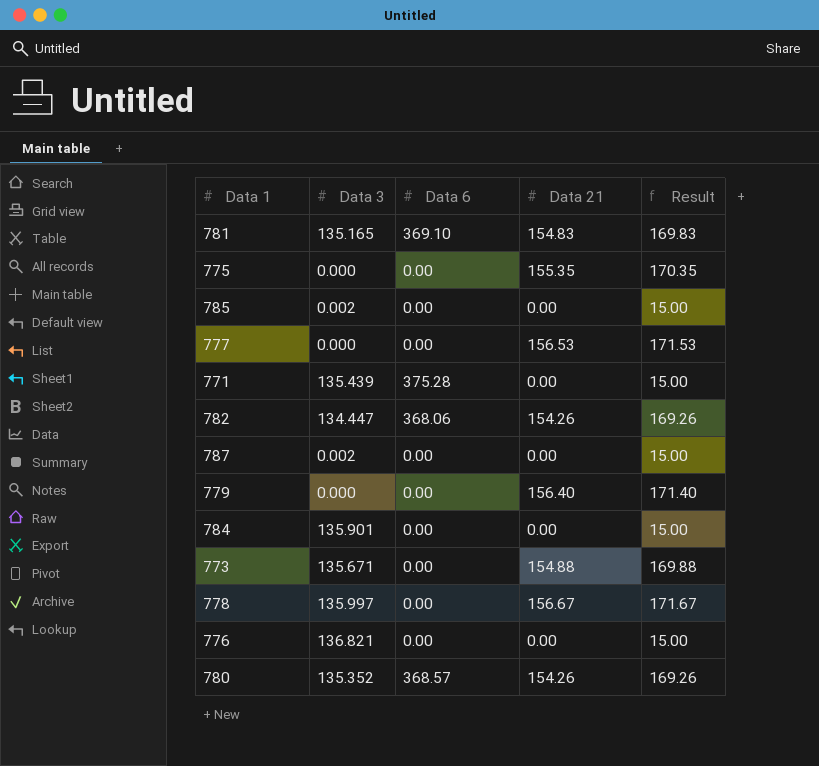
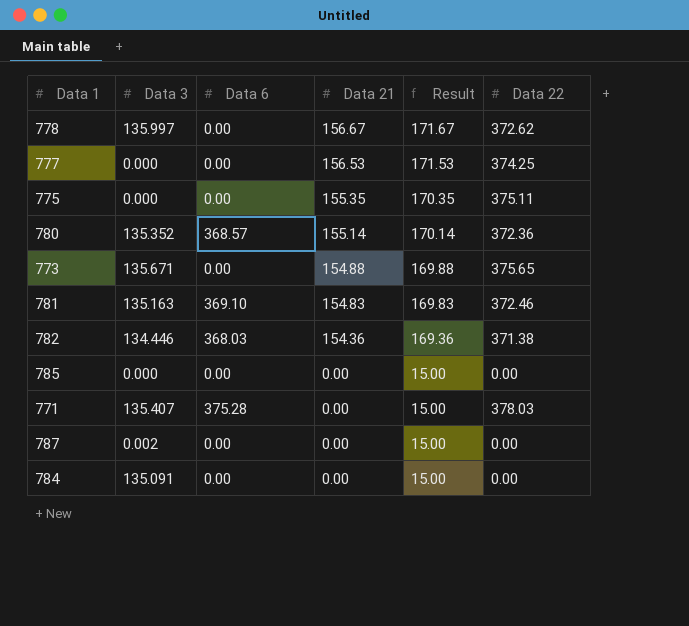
row order: none -> Data 21 descending
column Data 22 | position: none -> 6
row 779: 0.000 | 0.00 | 156.40 | 171.40 -> none
row 776: 136.821 | 0.00 | 0.00 | 15.00 -> none
780 | Data 21: 154.26 -> 155.14
780 | Result: 169.26 -> 170.14
781 | Data 3: 135.165 -> 135.163
782 | Data 3: 134.447 -> 134.446
782 | Data 6: 368.06 -> 368.03
782 | Data 21: 154.26 -> 154.36
782 | Result: 169.26 -> 169.36
785 | Data 3: 0.002 -> 0.000
771 | Data 3: 135.439 -> 135.407
784 | Data 3: 135.901 -> 135.091

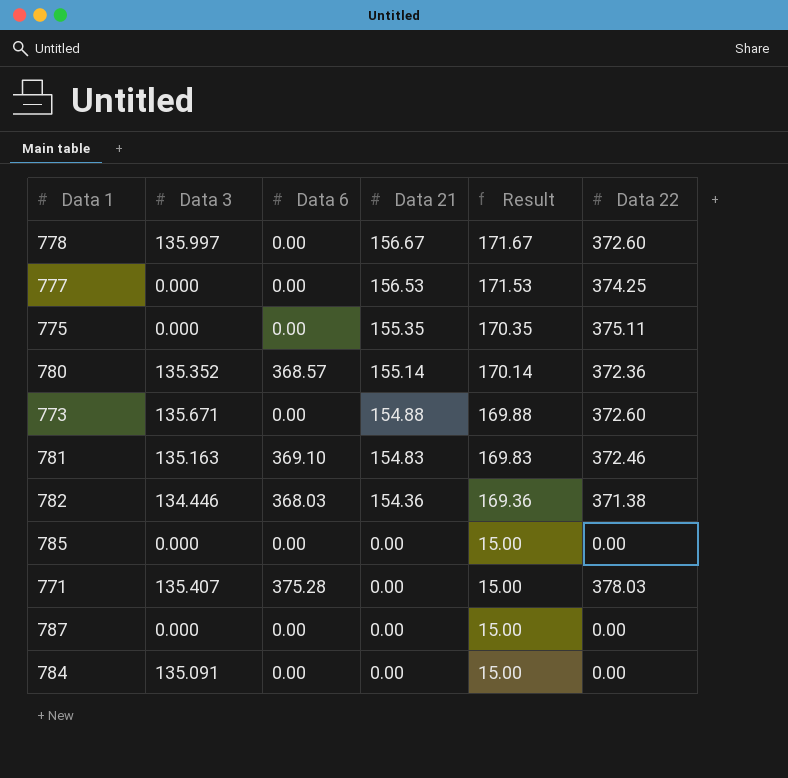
778 | Data 22: 372.62 -> 372.60
773 | Data 22: 375.65 -> 372.60
787 | Data 3: 0.002 -> 0.000

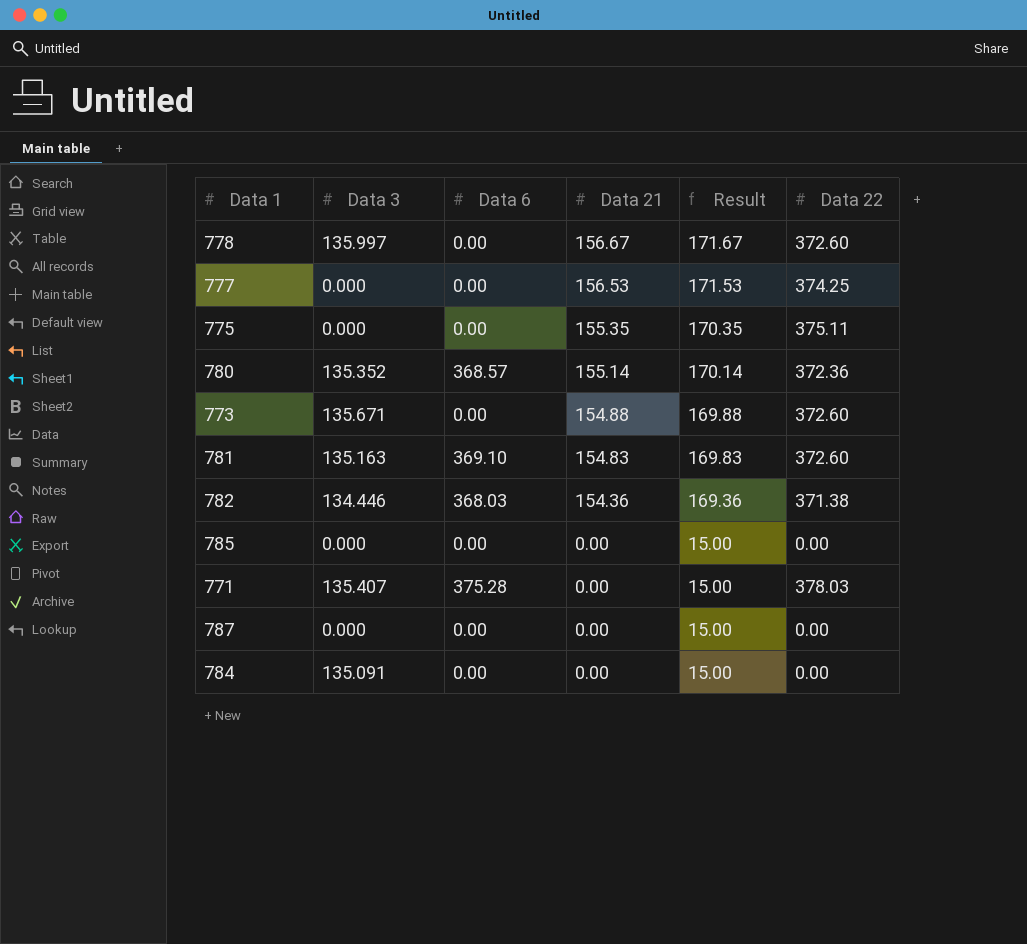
781 | Data 22: 372.46 -> 372.60

